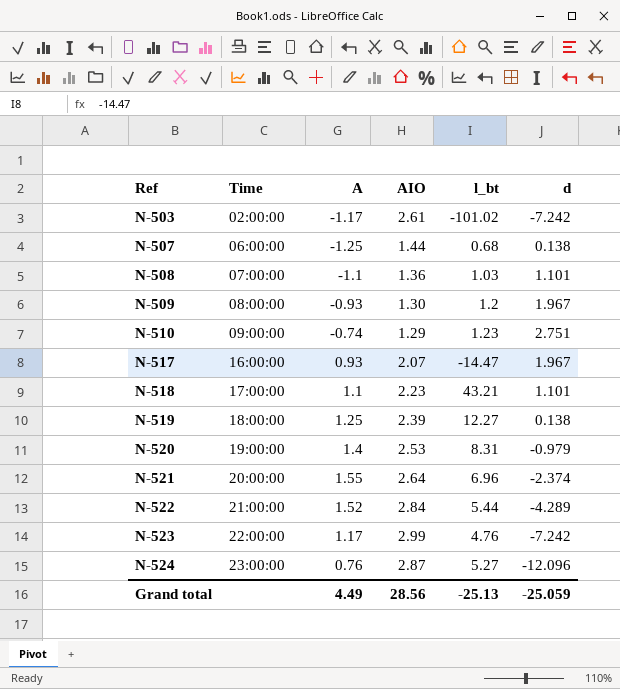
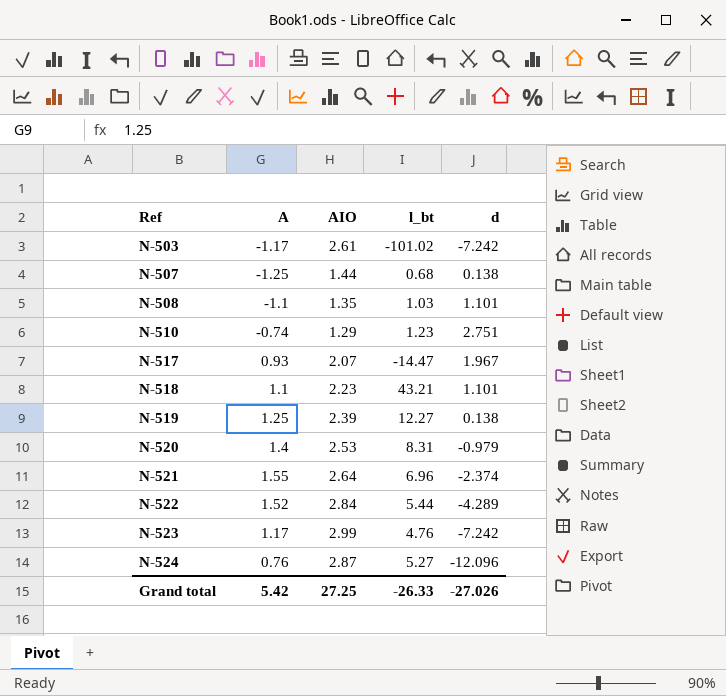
column Time | position: 2 -> none
row N-509: 08:00:00 | -0.93 | 1.30 | 1.2 | 1.967 -> none
N-508 | AIO: 1.36 -> 1.35
Grand total | A: 4.49 -> 5.42
Grand total | AIO: 28.56 -> 27.25
Grand total | l_bt: -25.13 -> -26.33
Grand total | d: -25.059 -> -27.026

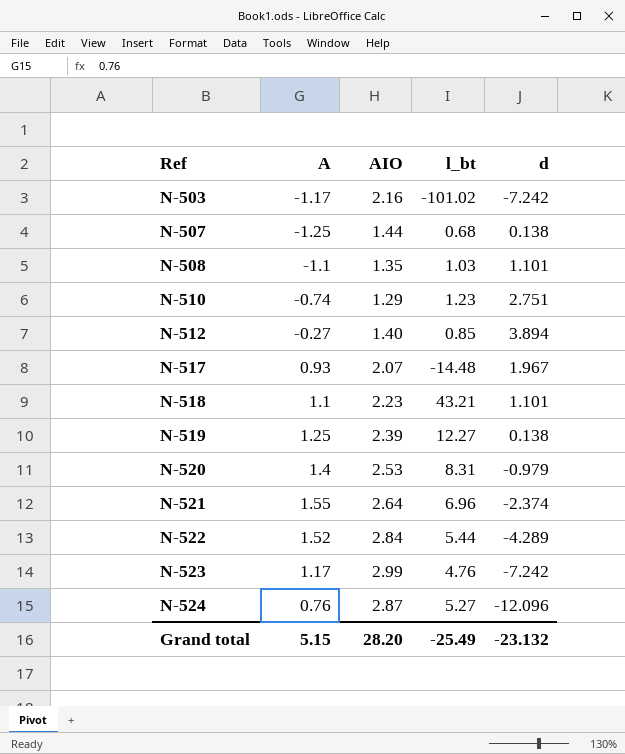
N-503 | AIO: 2.61 -> 2.16
row N-512: none -> -0.27 | 1.40 | 0.85 | 3.894
N-517 | l_bt: -14.47 -> -14.48
Grand total | A: 5.42 -> 5.15
Grand total | AIO: 27.25 -> 28.20
Grand total | l_bt: -26.33 -> -25.49
Grand total | d: -27.026 -> -23.132

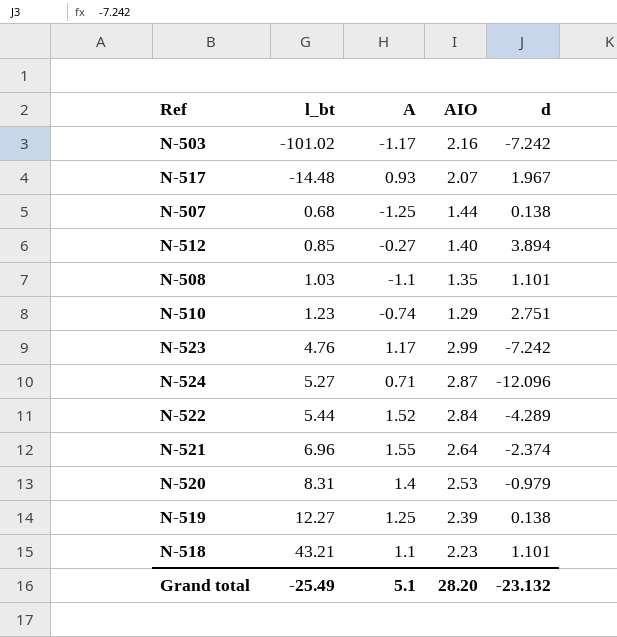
row order: Ref ascending -> l_bt ascending
column l_bt | position: 4 -> 2
N-524 | A: 0.76 -> 0.71
Grand total | A: 5.15 -> 5.1

